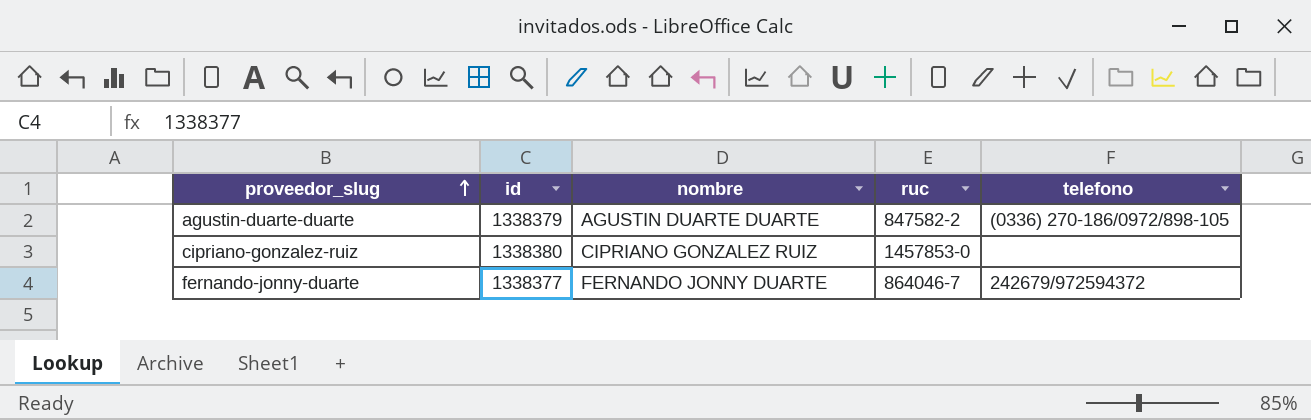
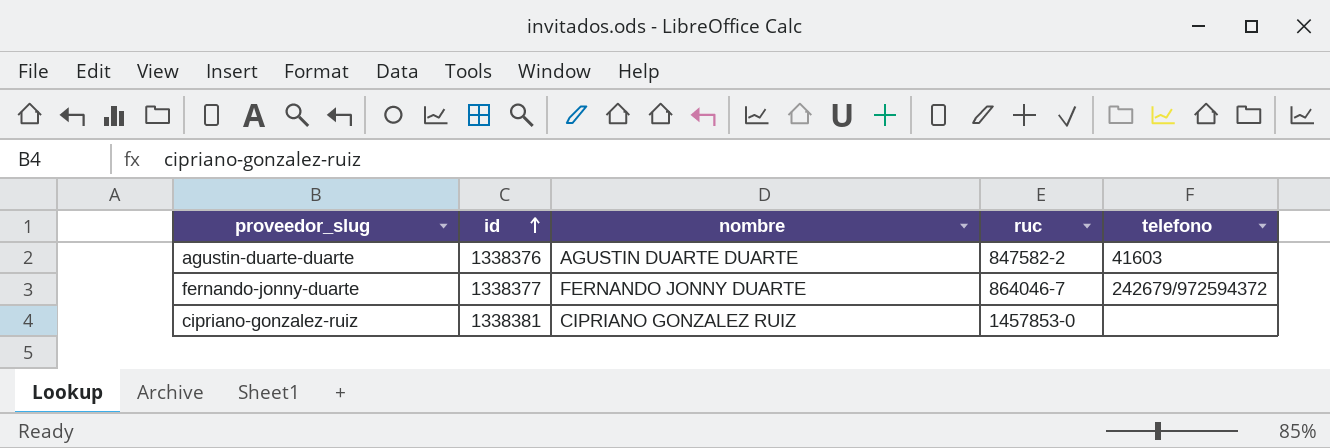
row order: proveedor_slug ascending -> id ascending
agustin-duarte-duarte | id: 1338379 -> 1338376
agustin-duarte-duarte | telefono: (0336) 270-186/0972/898-105 -> 41603
cipriano-gonzalez-ruiz | id: 1338380 -> 1338381

